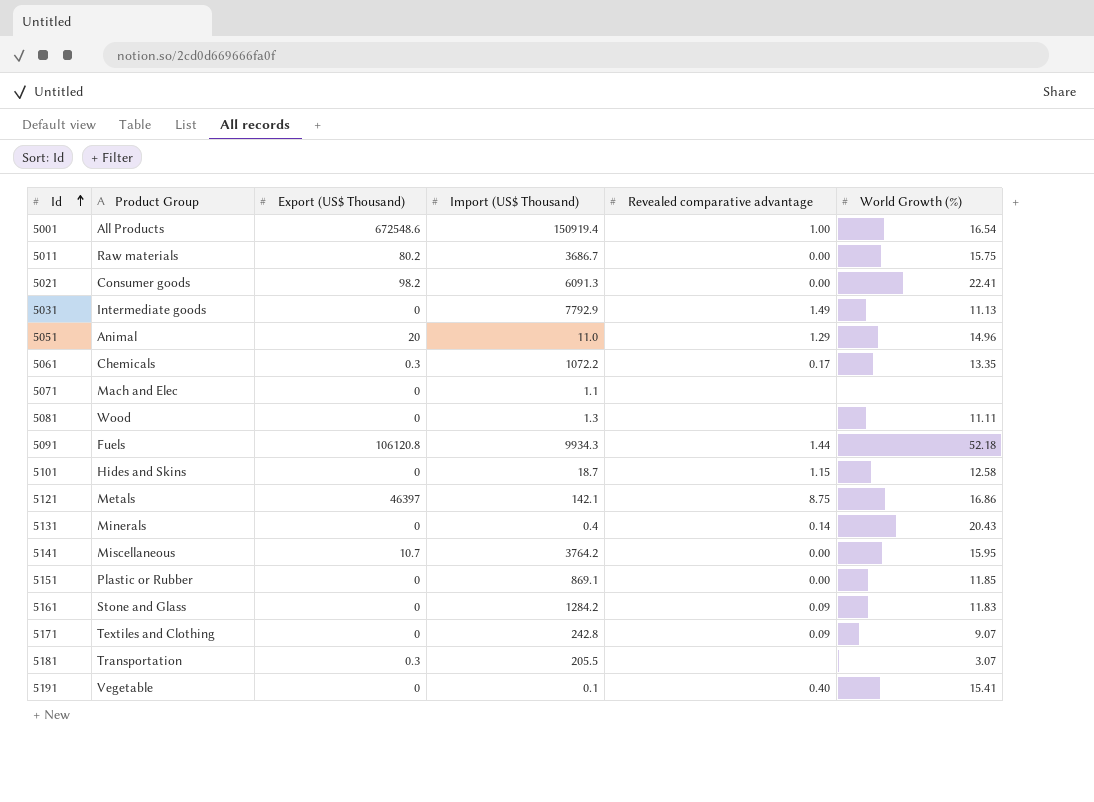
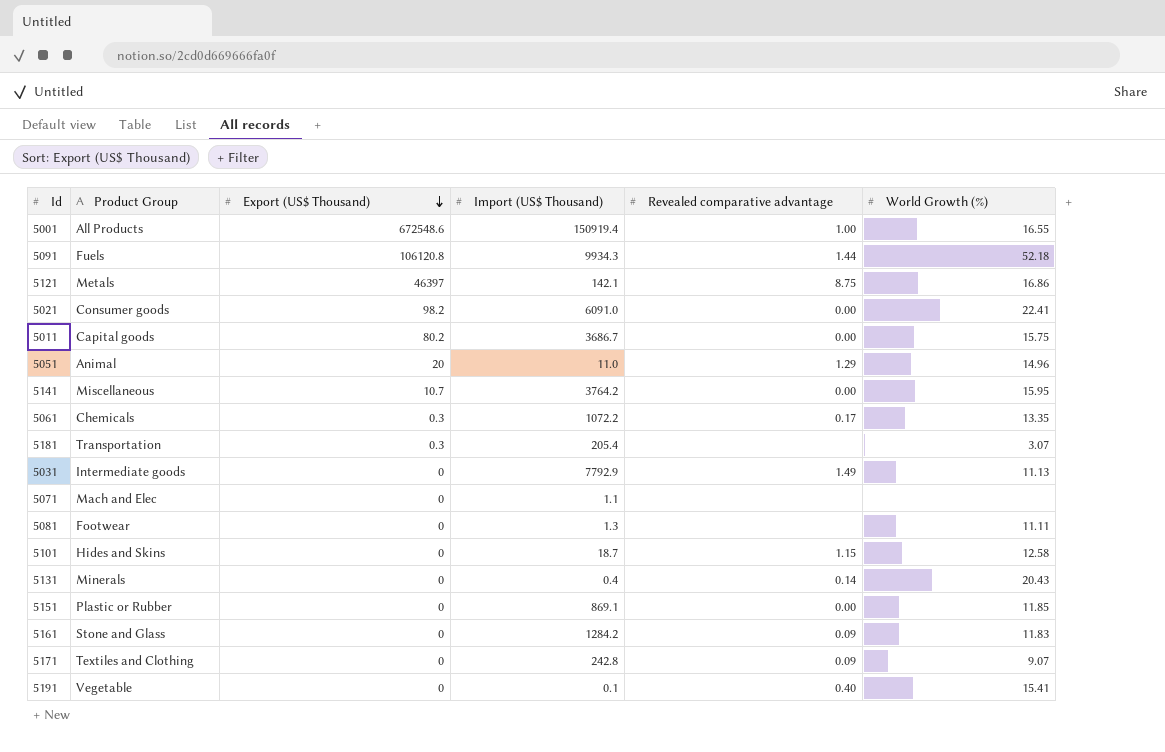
row order: Id ascending -> Export (US$ Thousand) descending
5001 | World Growth (%): 16.54 -> 16.55
5021 | Import (US$ Thousand): 6091.3 -> 6091.0
5011 | Product Group: Raw materials -> Capital goods
5181 | Import (US$ Thousand): 205.5 -> 205.4
5081 | Product Group: Wood -> Footwear

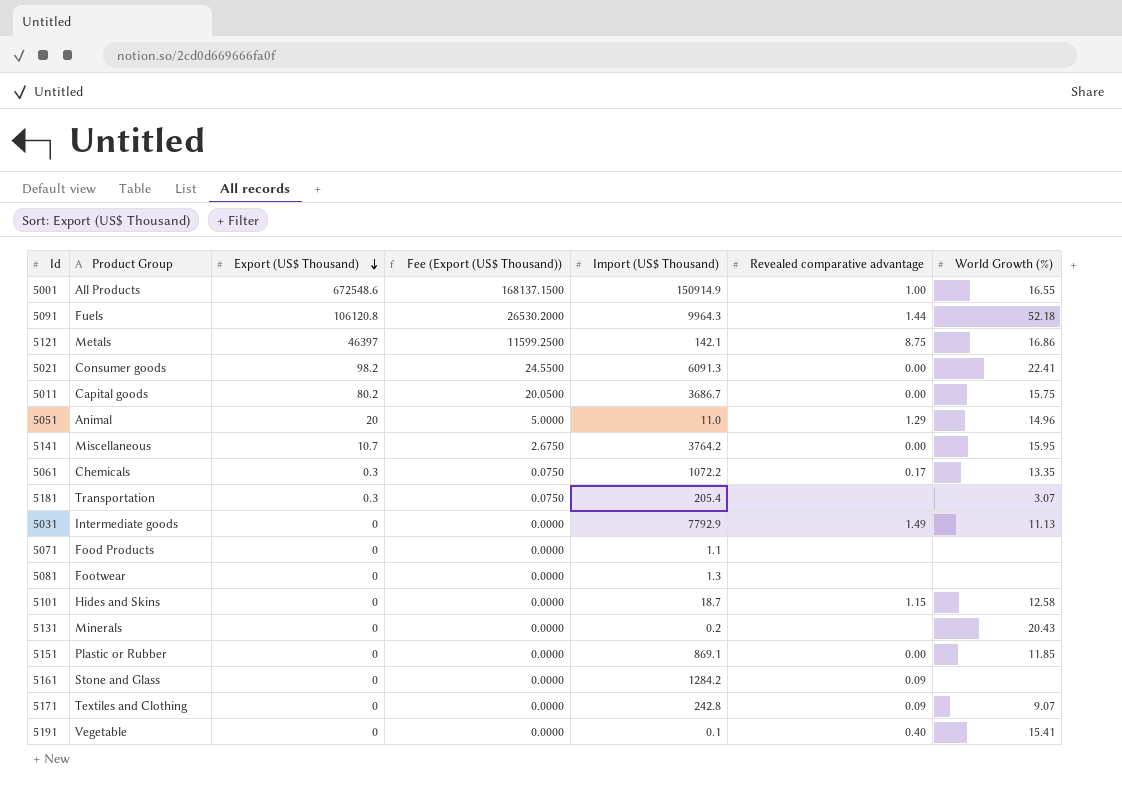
column Fee (Export (US$ Thousand)) | formula: none -> [Export (US$ Thousand)] * 0.25
5001 | Import (US$ Thousand): 150919.4 -> 150914.9
5091 | Import (US$ Thousand): 9934.3 -> 9964.3
5021 | Import (US$ Thousand): 6091.0 -> 6091.3
5071 | Product Group: Mach and Elec -> Food Products
5081 | World Growth (%): 11.11 -> none
5131 | Import (US$ Thousand): 0.4 -> 0.2
5131 | Revealed comparative advantage: 0.14 -> none
5161 | World Growth (%): 11.83 -> none

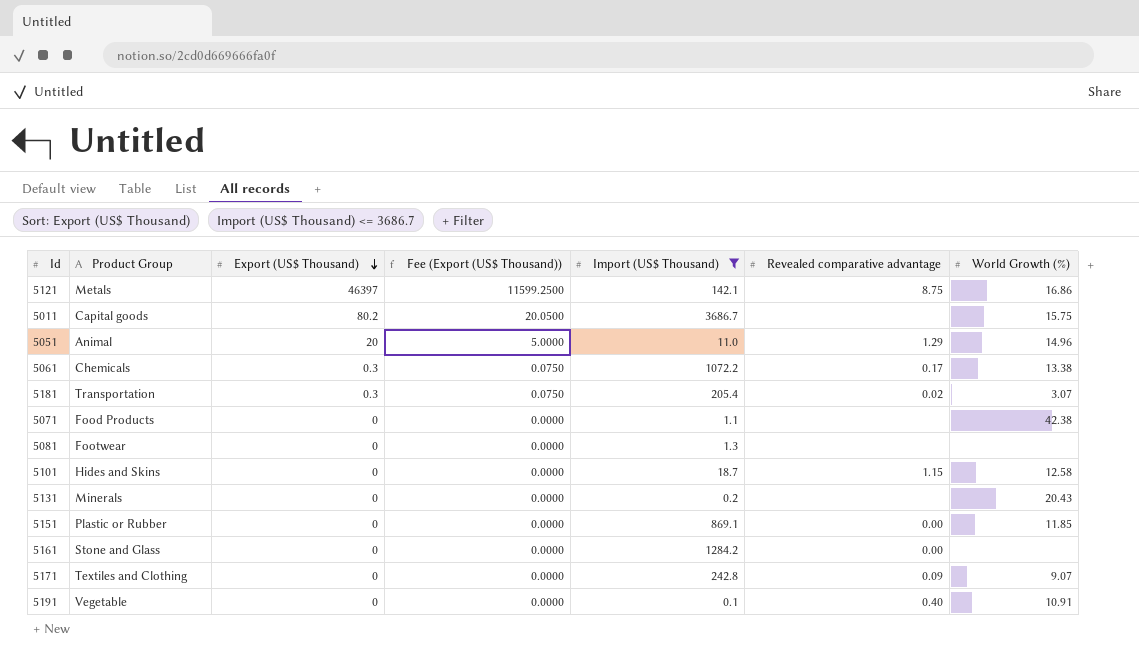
filter: none -> Import (US$ Thousand) <= 3686.7
5011 | Revealed comparative advantage: 0.00 -> none
5061 | World Growth (%): 13.35 -> 13.38
5181 | Revealed comparative advantage: none -> 0.02
5071 | World Growth (%): none -> 42.38
5161 | Revealed comparative advantage: 0.09 -> 0.00
5191 | World Growth (%): 15.41 -> 10.91

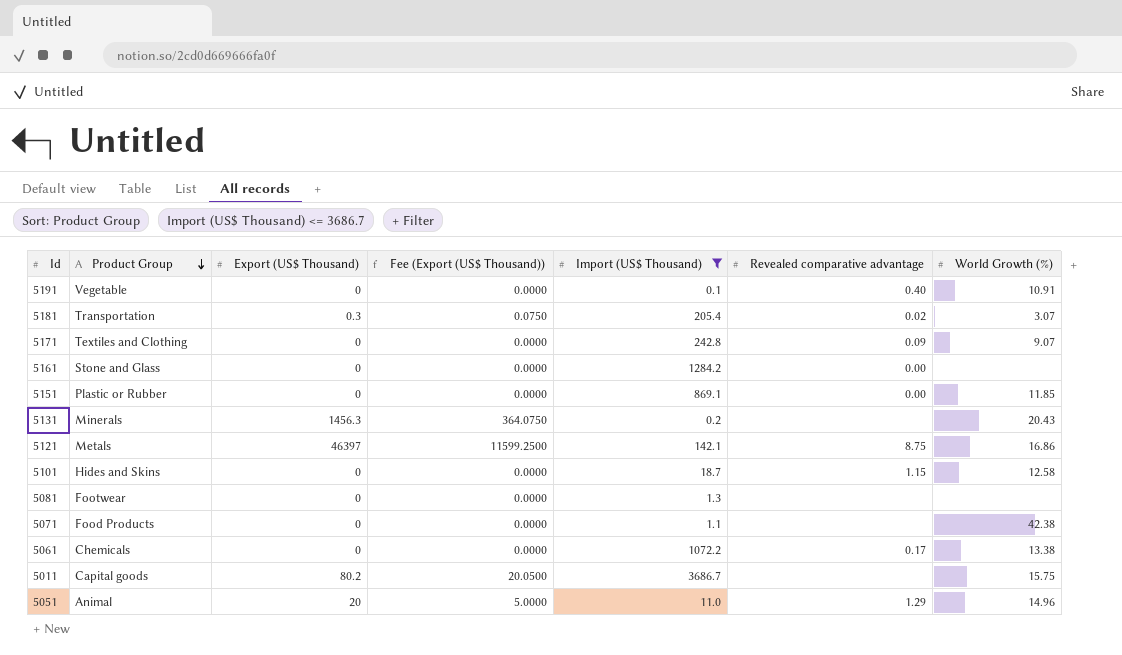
row order: Export (US$ Thousand) descending -> Product Group descending
5131 | Export (US$ Thousand): 0 -> 1456.3
5131 | Fee (Export (US$ Thousand)): 0.0000 -> 364.0750
5061 | Export (US$ Thousand): 0.3 -> 0
5061 | Fee (Export (US$ Thousand)): 0.0750 -> 0.0000

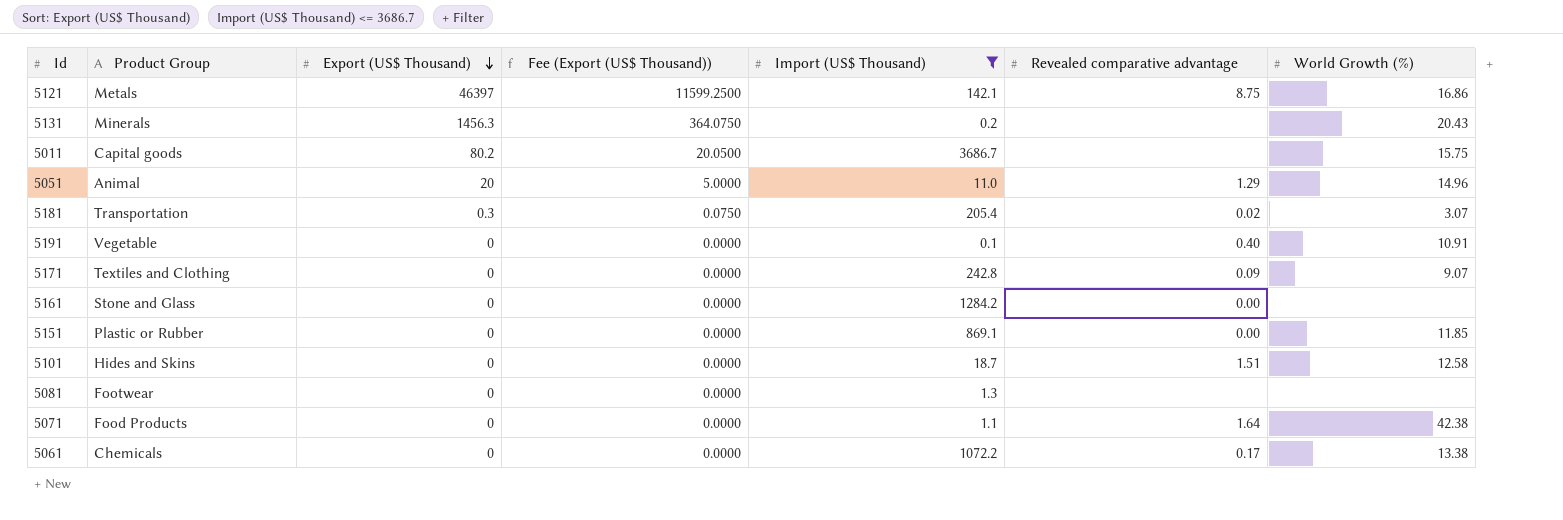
row order: Product Group descending -> Export (US$ Thousand) descending
5101 | Revealed comparative advantage: 1.15 -> 1.51
5071 | Revealed comparative advantage: none -> 1.64

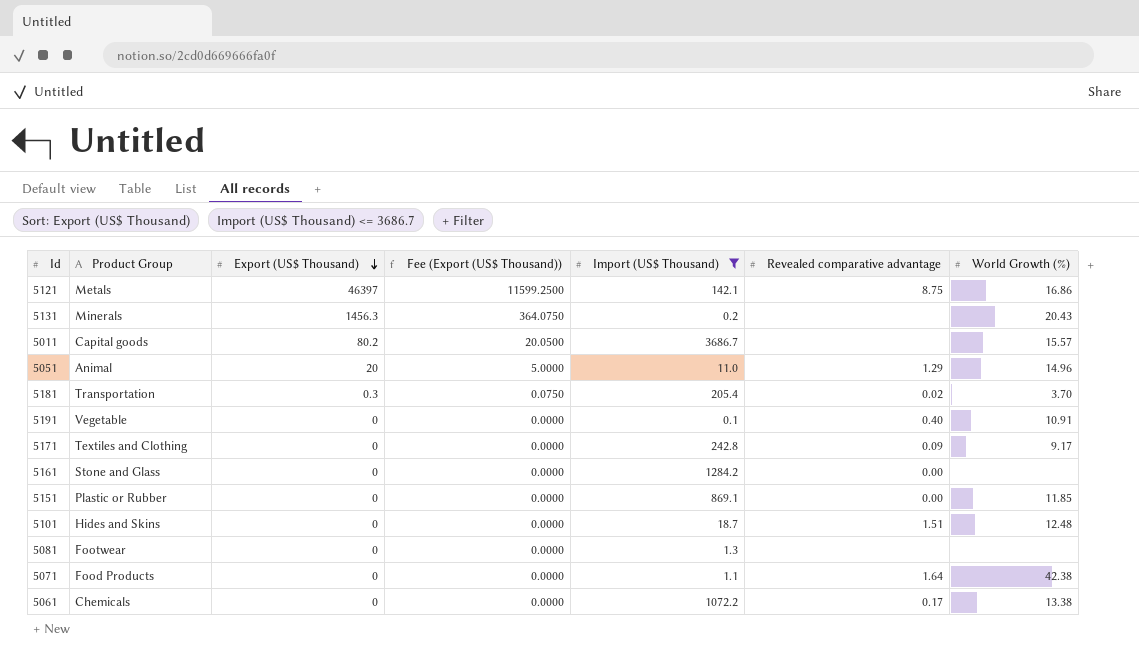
5011 | World Growth (%): 15.75 -> 15.57
5181 | World Growth (%): 3.07 -> 3.70
5171 | World Growth (%): 9.07 -> 9.17
5101 | World Growth (%): 12.58 -> 12.48

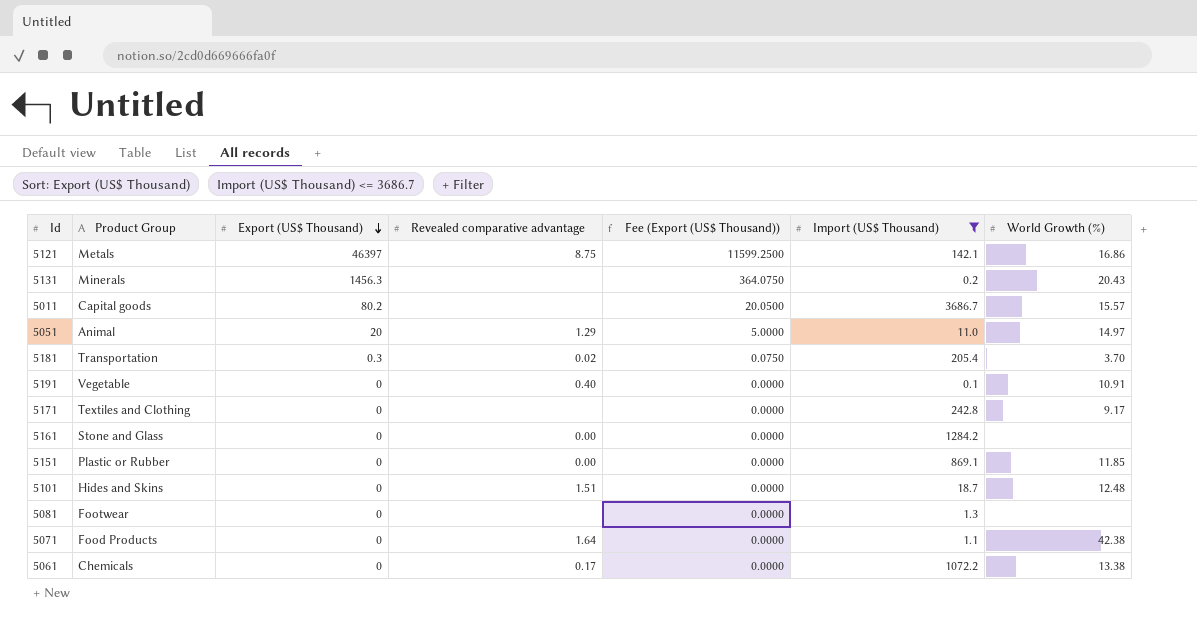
column Revealed comparative advantage | position: 6 -> 4
5051 | World Growth (%): 14.96 -> 14.97
5171 | Revealed comparative advantage: 0.09 -> none

